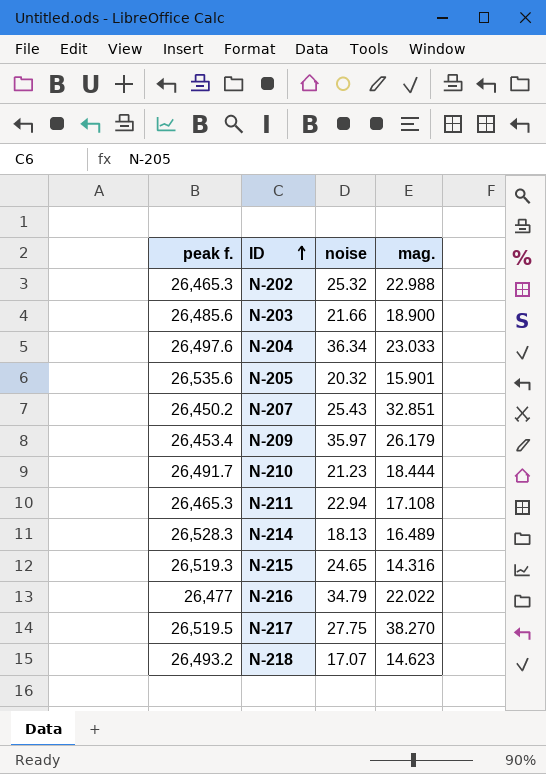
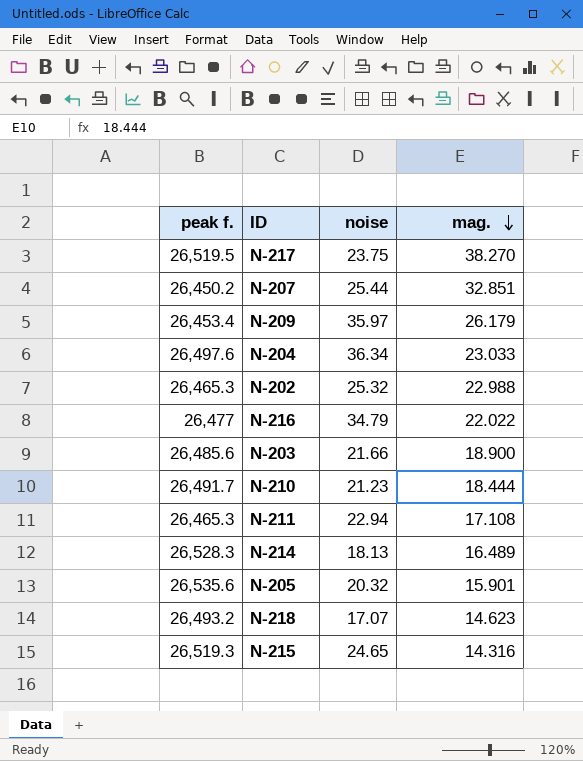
row order: ID ascending -> mag. descending
N-217 | noise: 27.75 -> 23.75
N-207 | noise: 25.43 -> 25.44

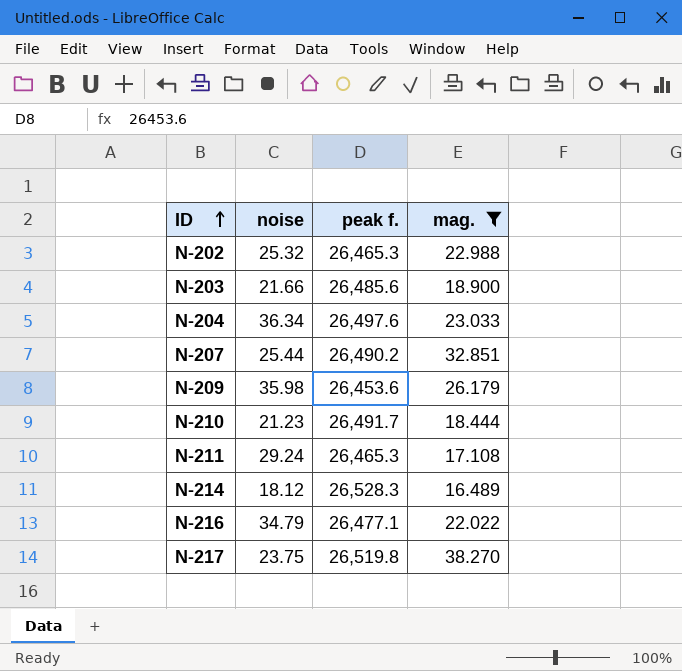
filter: none -> mag. >= 16.489
row order: mag. descending -> ID ascending
column peak f. | position: 1 -> 3
N-207 | peak f.: 26,450.2 -> 26,490.2
N-209 | noise: 35.97 -> 35.98
N-209 | peak f.: 26,453.4 -> 26,453.6
N-211 | noise: 22.94 -> 29.24
N-214 | noise: 18.13 -> 18.12
N-216 | peak f.: 26,477 -> 26,477.1
N-217 | peak f.: 26,519.5 -> 26,519.8

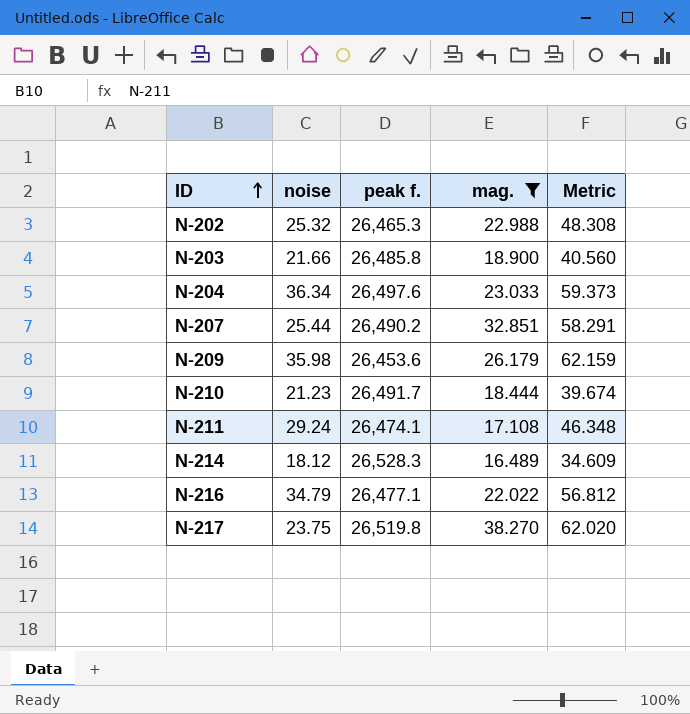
column Metric | formula: none -> [noise] + [mag.]
N-203 | peak f.: 26,485.6 -> 26,485.8
N-211 | peak f.: 26,465.3 -> 26,474.1

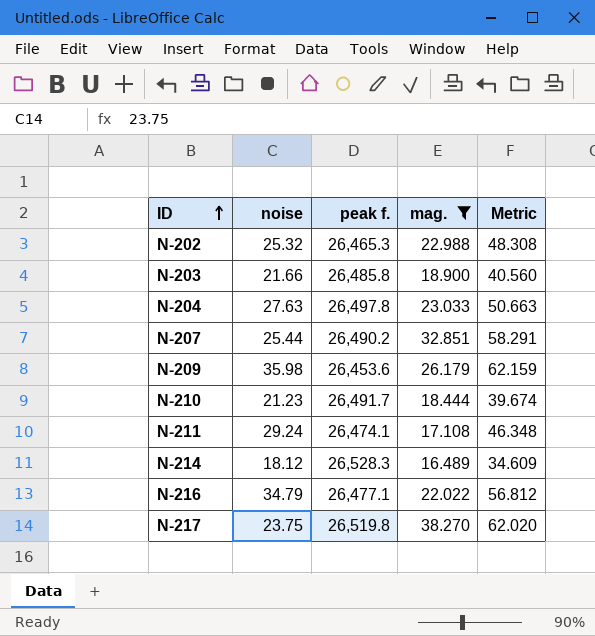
N-204 | noise: 36.34 -> 27.63
N-204 | peak f.: 26,497.6 -> 26,497.8
N-204 | Metric: 59.373 -> 50.663

